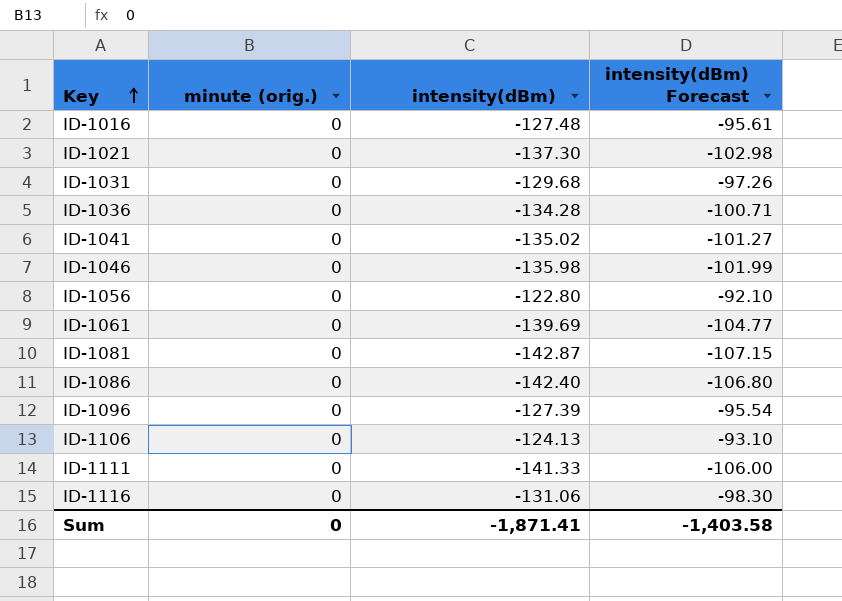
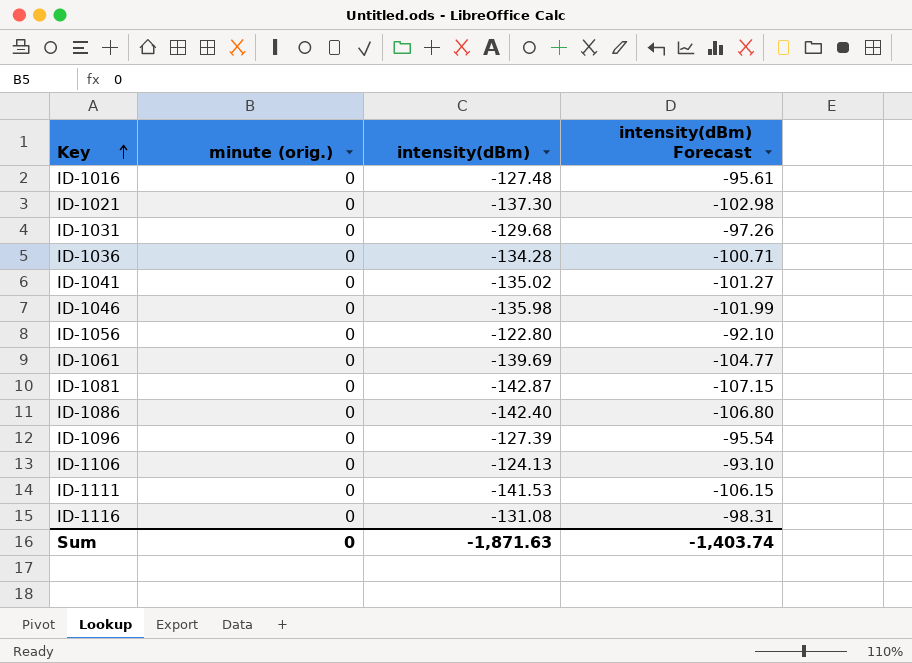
ID-1111 | intensity(dBm): -141.33 -> -141.53
ID-1111 | intensity(dBm) Forecast: -106.00 -> -106.15
ID-1116 | intensity(dBm): -131.06 -> -131.08
ID-1116 | intensity(dBm) Forecast: -98.30 -> -98.31
Sum | intensity(dBm): -1,871.41 -> -1,871.63
Sum | intensity(dBm) Forecast: -1,403.58 -> -1,403.74

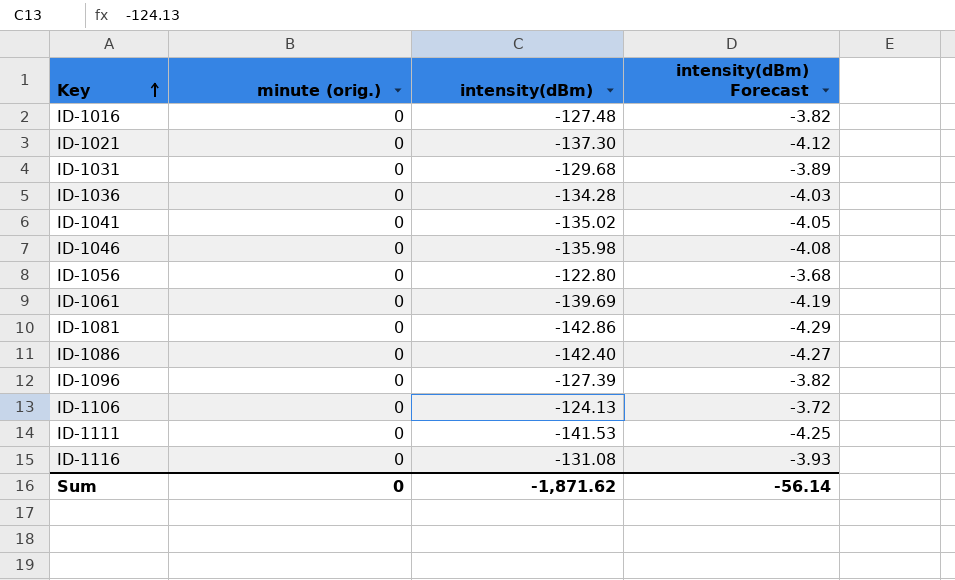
column intensity(dBm) Forecast | formula: [intensity(dBm)] * 0.75 -> [intensity(dBm)] * 0.03
ID-1081 | intensity(dBm): -142.87 -> -142.86
Sum | intensity(dBm): -1,871.63 -> -1,871.62
Sum | intensity(dBm) Forecast: -1,403.74 -> -56.14

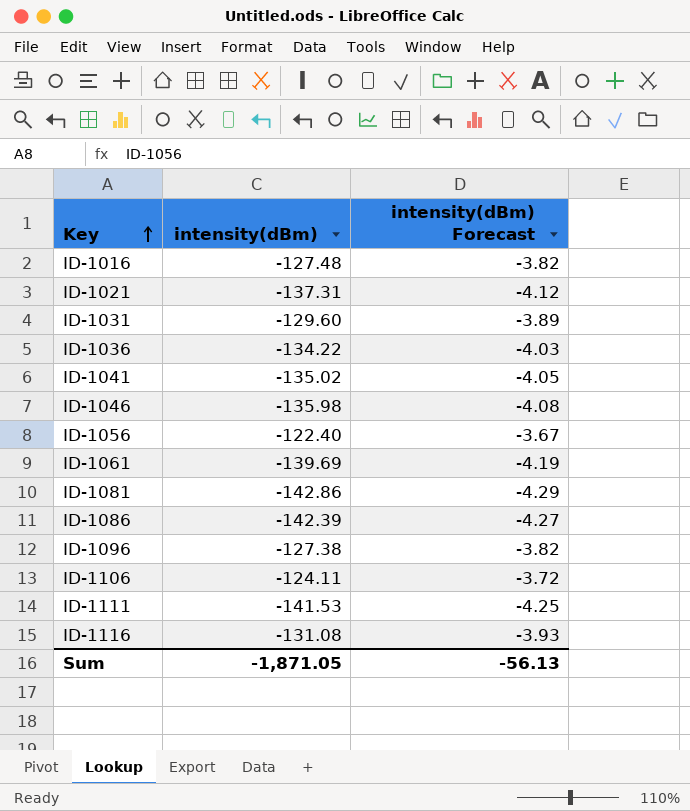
column minute (orig.) | position: 2 -> none
ID-1021 | intensity(dBm): -137.30 -> -137.31
ID-1031 | intensity(dBm): -129.68 -> -129.60
ID-1036 | intensity(dBm): -134.28 -> -134.22
ID-1056 | intensity(dBm): -122.80 -> -122.40
ID-1056 | intensity(dBm) Forecast: -3.68 -> -3.67
ID-1086 | intensity(dBm): -142.40 -> -142.39
ID-1096 | intensity(dBm): -127.39 -> -127.38
ID-1106 | intensity(dBm): -124.13 -> -124.11
Sum | intensity(dBm): -1,871.62 -> -1,871.05
Sum | intensity(dBm) Forecast: -56.14 -> -56.13

